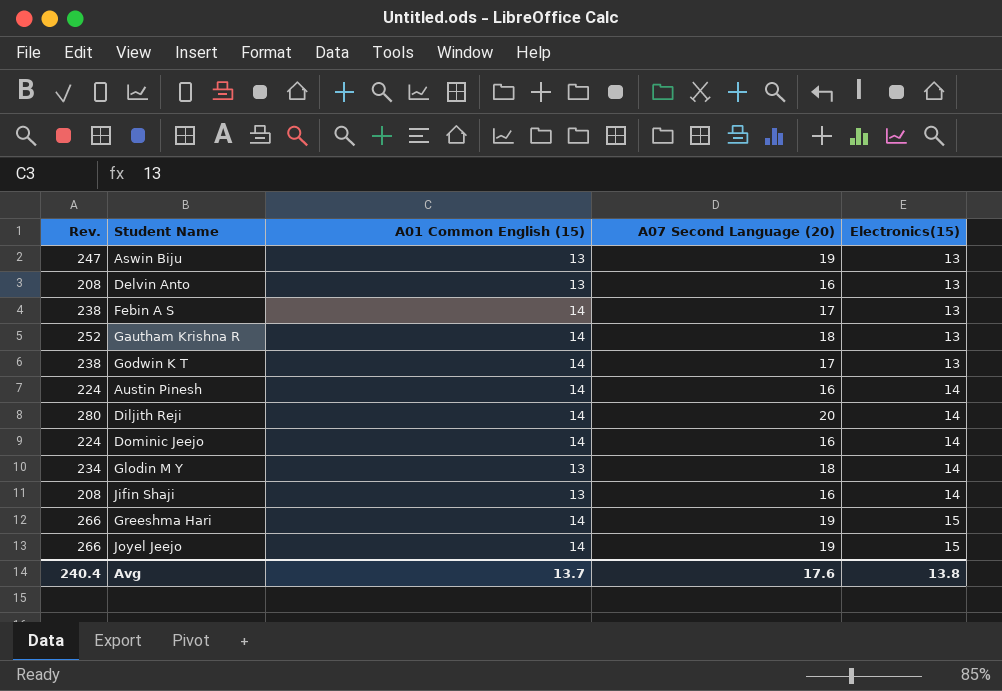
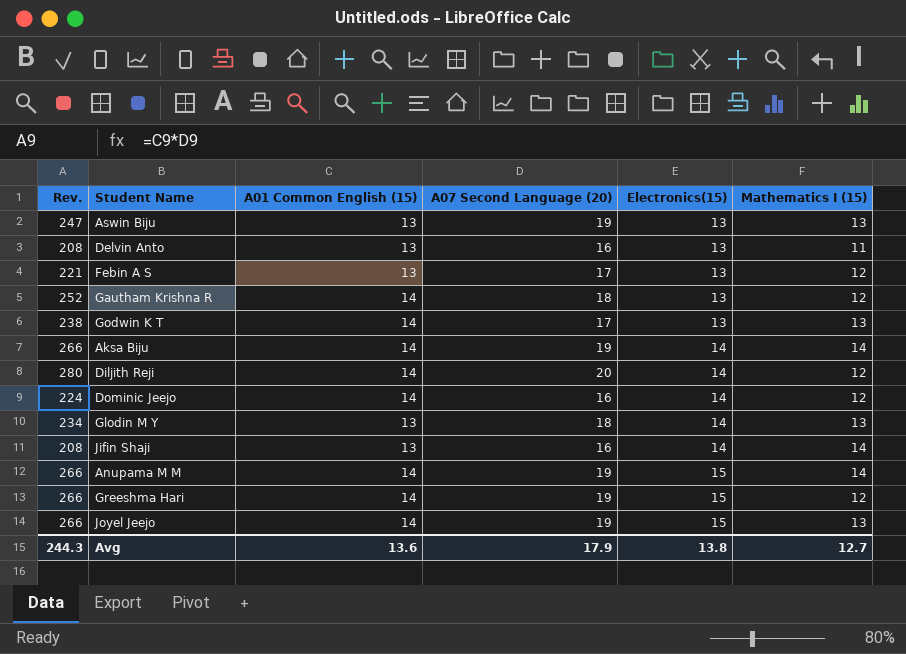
column Mathematics I (15) | position: none -> 6
row Austin Pinesh: 224 | 14 | 16 | 14 -> none
Febin A S | Rev.: 238 -> 221
Febin A S | A01 Common English (15): 14 -> 13
row Aksa Biju: none -> 266 | 14 | 19 | 14 | 14
row Anupama M M: none -> 266 | 14 | 19 | 15 | 14
Avg | Rev.: 240.4 -> 244.3
Avg | A01 Common English (15): 13.7 -> 13.6
Avg | A07 Second Language (20): 17.6 -> 17.9

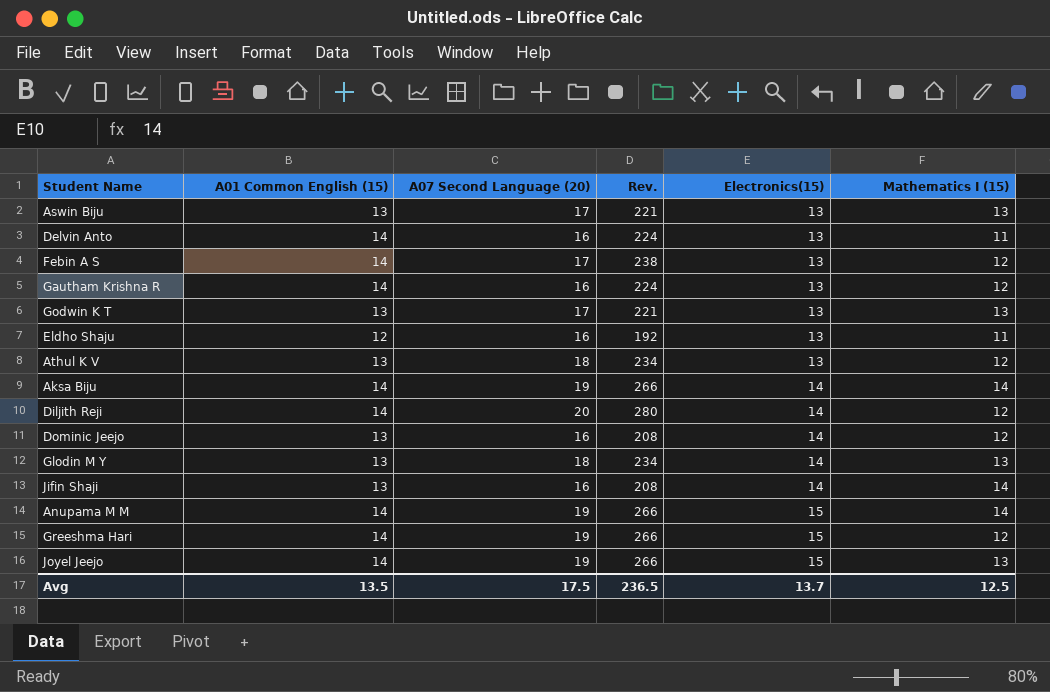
column Rev. | position: 1 -> 4
Aswin Biju | A07 Second Language (20): 19 -> 17
Aswin Biju | Rev.: 247 -> 221
Delvin Anto | A01 Common English (15): 13 -> 14
Delvin Anto | Rev.: 208 -> 224
Febin A S | A01 Common English (15): 13 -> 14
Febin A S | Rev.: 221 -> 238
Gautham Krishna R | A07 Second Language (20): 18 -> 16
Gautham Krishna R | Rev.: 252 -> 224
Godwin K T | A01 Common English (15): 14 -> 13
Godwin K T | Rev.: 238 -> 221
row Eldho Shaju: none -> 12 | 16 | 192 | 13 | 11
row Athul K V: none -> 13 | 18 | 234 | 13 | 12
Dominic Jeejo | A01 Common English (15): 14 -> 13
Dominic Jeejo | Rev.: 224 -> 208
Avg | A01 Common English (15): 13.6 -> 13.5
Avg | A07 Second Language (20): 17.9 -> 17.5
Avg | Rev.: 244.3 -> 236.5
Avg | Electronics(15): 13.8 -> 13.7
Avg | Mathematics I (15): 12.7 -> 12.5

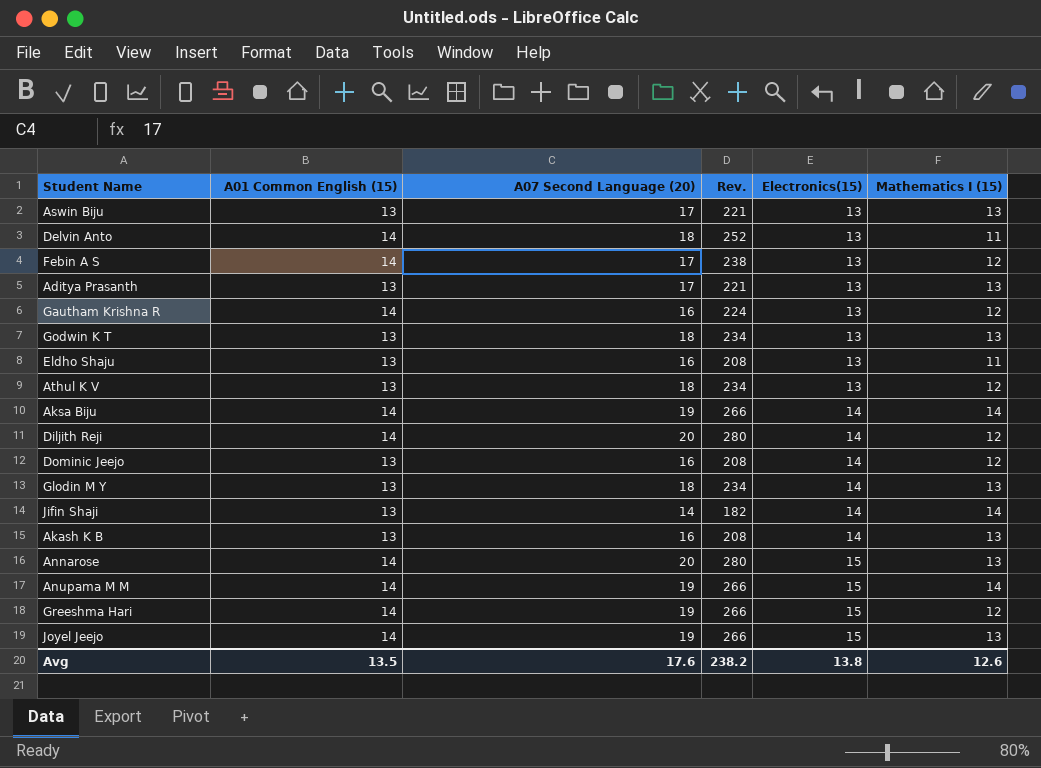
Delvin Anto | A07 Second Language (20): 16 -> 18
Delvin Anto | Rev.: 224 -> 252
row Aditya Prasanth: none -> 13 | 17 | 221 | 13 | 13
Godwin K T | A07 Second Language (20): 17 -> 18
Godwin K T | Rev.: 221 -> 234
Eldho Shaju | A01 Common English (15): 12 -> 13
Eldho Shaju | Rev.: 192 -> 208
Jifin Shaji | A07 Second Language (20): 16 -> 14
Jifin Shaji | Rev.: 208 -> 182
row Akash K B: none -> 13 | 16 | 208 | 14 | 13
row Annarose: none -> 14 | 20 | 280 | 15 | 13
Avg | A07 Second Language (20): 17.5 -> 17.6
Avg | Rev.: 236.5 -> 238.2
Avg | Electronics(15): 13.7 -> 13.8
Avg | Mathematics I (15): 12.5 -> 12.6

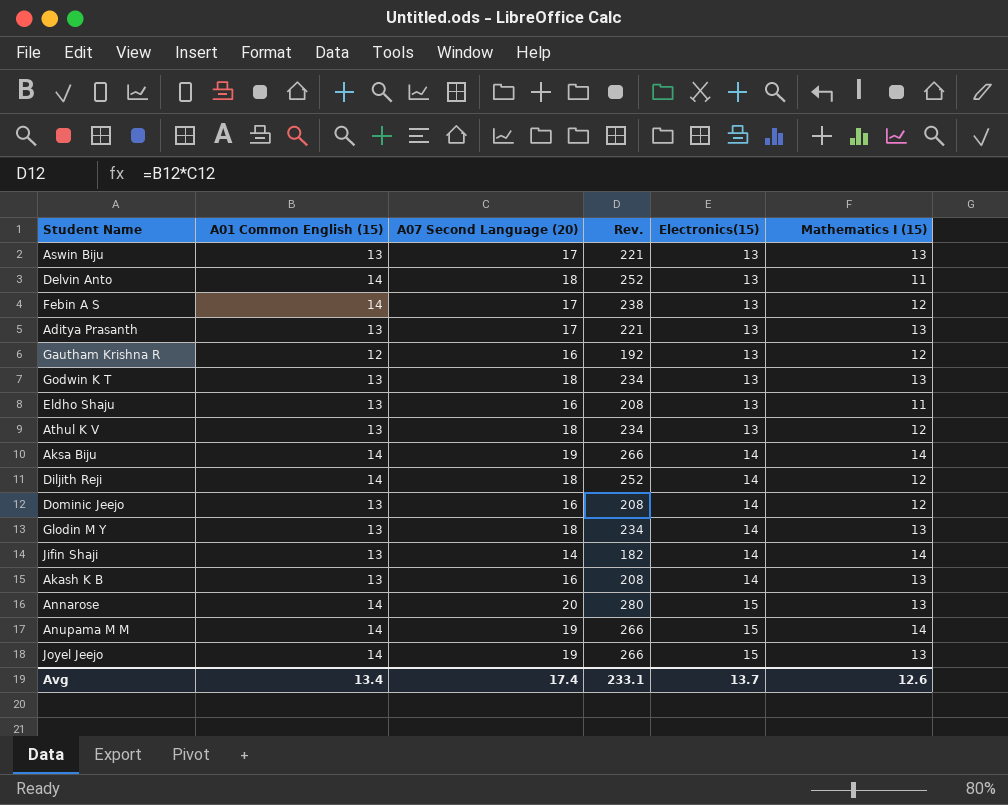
row Greeshma Hari: 14 | 19 | 266 | 15 | 12 -> none
Gautham Krishna R | A01 Common English (15): 14 -> 12
Gautham Krishna R | Rev.: 224 -> 192
Diljith Reji | A07 Second Language (20): 20 -> 18
Diljith Reji | Rev.: 280 -> 252
Avg | A01 Common English (15): 13.5 -> 13.4
Avg | A07 Second Language (20): 17.6 -> 17.4
Avg | Rev.: 238.2 -> 233.1
Avg | Electronics(15): 13.8 -> 13.7

